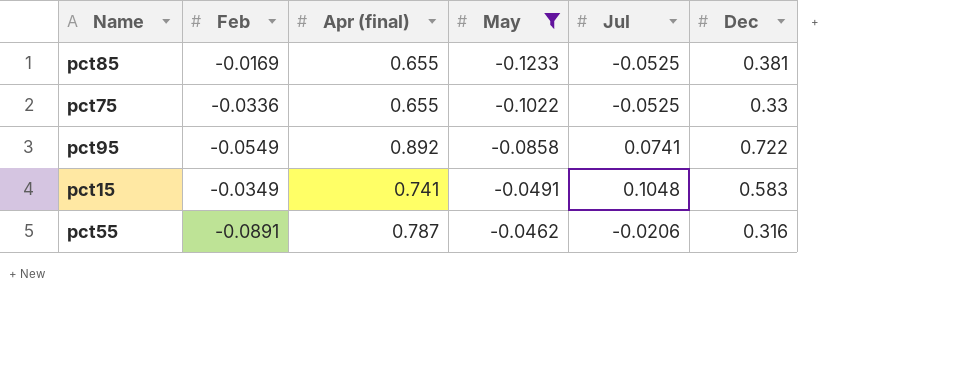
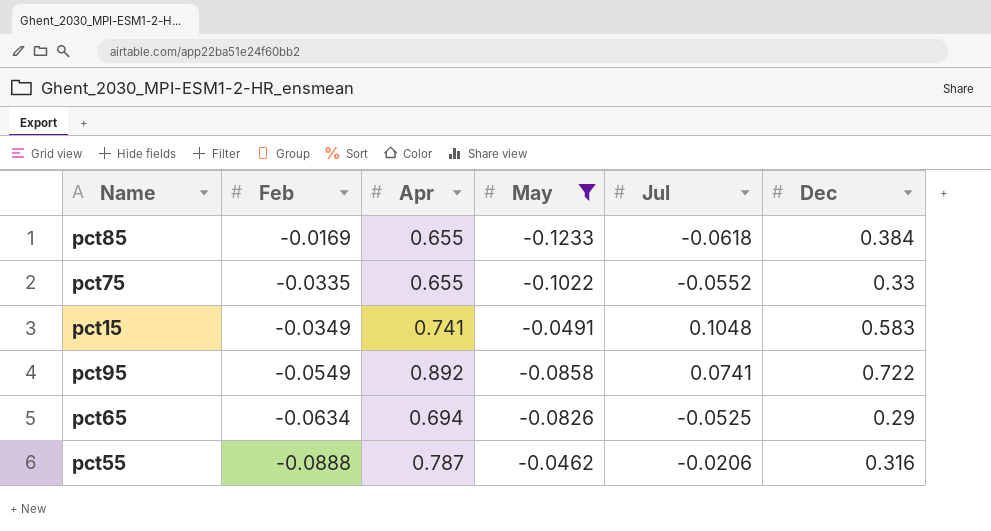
row order: May ascending -> Feb descending
column name: Apr (final) -> Apr
pct85 | Jul: -0.0525 -> -0.0618
pct85 | Dec: 0.381 -> 0.384
pct75 | Feb: -0.0336 -> -0.0335
pct75 | Jul: -0.0525 -> -0.0552
row pct65: none -> -0.0634 | 0.694 | -0.0826 | -0.0525 | 0.29
pct55 | Feb: -0.0891 -> -0.0888

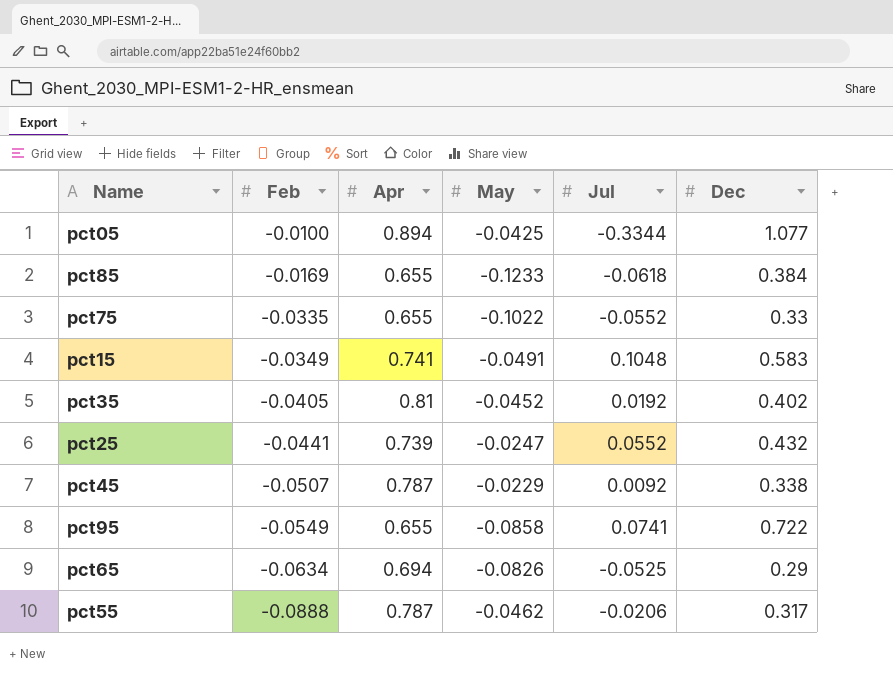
filter: May <= -0.0462 -> none
pct95 | Apr: 0.892 -> 0.655
pct55 | Dec: 0.316 -> 0.317

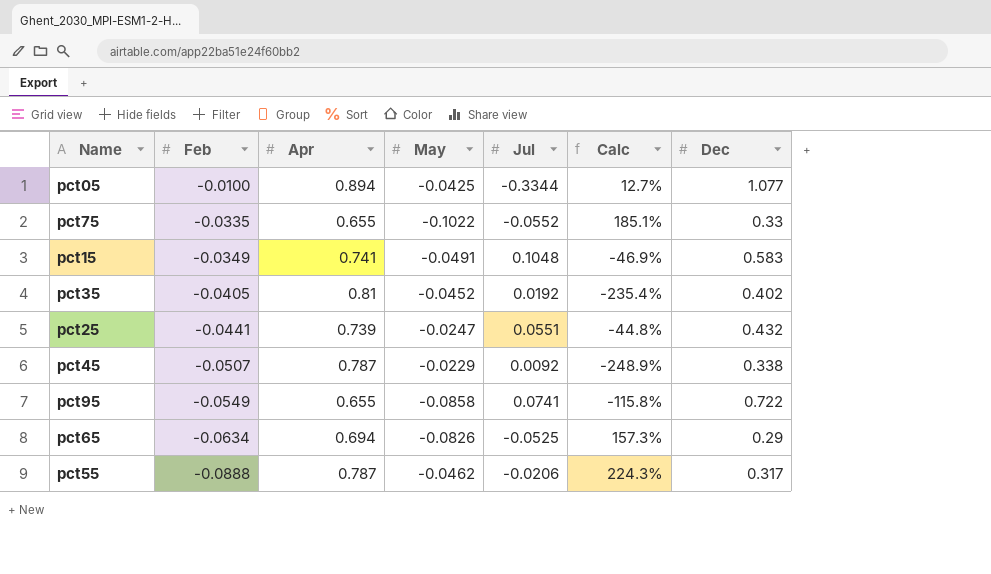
column Calc | formula: none -> [May] / [Jul]
row pct85: -0.0169 | 0.655 | -0.1233 | -0.0618 | 0.384 -> none
pct25 | Jul: 0.0552 -> 0.0551

